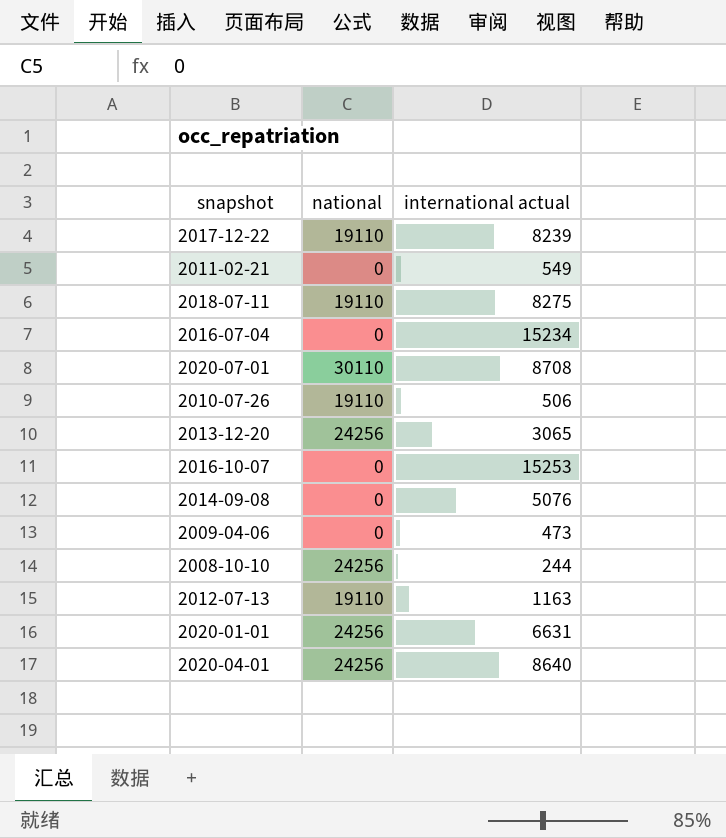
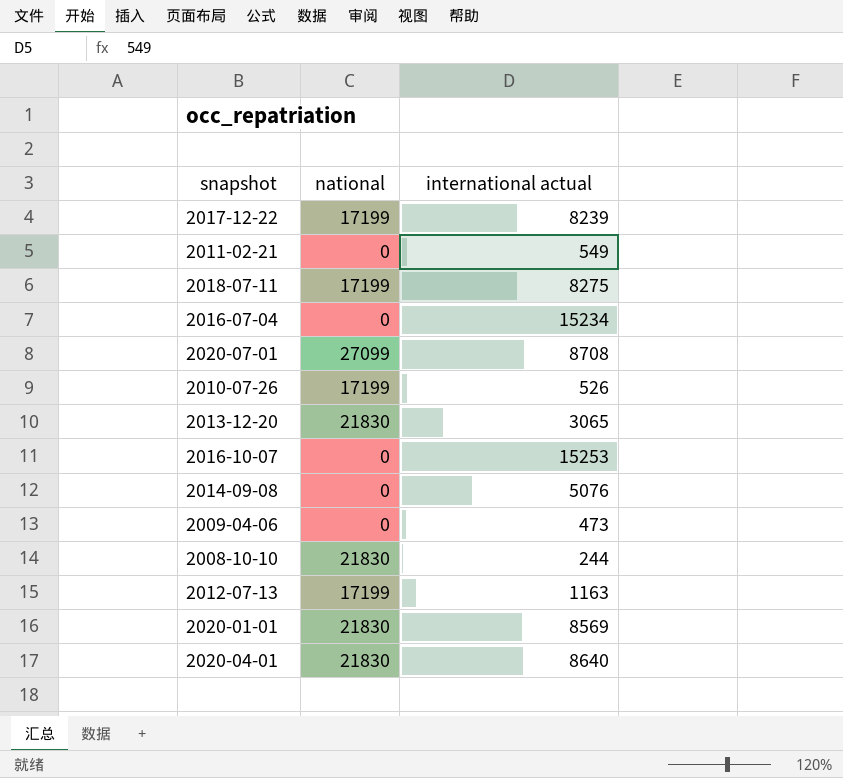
2017-12-22 | national: 19110 -> 17199
2018-07-11 | national: 19110 -> 17199
2020-07-01 | national: 30110 -> 27099
2010-07-26 | national: 19110 -> 17199
2010-07-26 | international actual: 506 -> 526
2013-12-20 | national: 24256 -> 21830
2008-10-10 | national: 24256 -> 21830
2012-07-13 | national: 19110 -> 17199
2020-01-01 | national: 24256 -> 21830
2020-01-01 | international actual: 6631 -> 8569
2020-04-01 | national: 24256 -> 21830

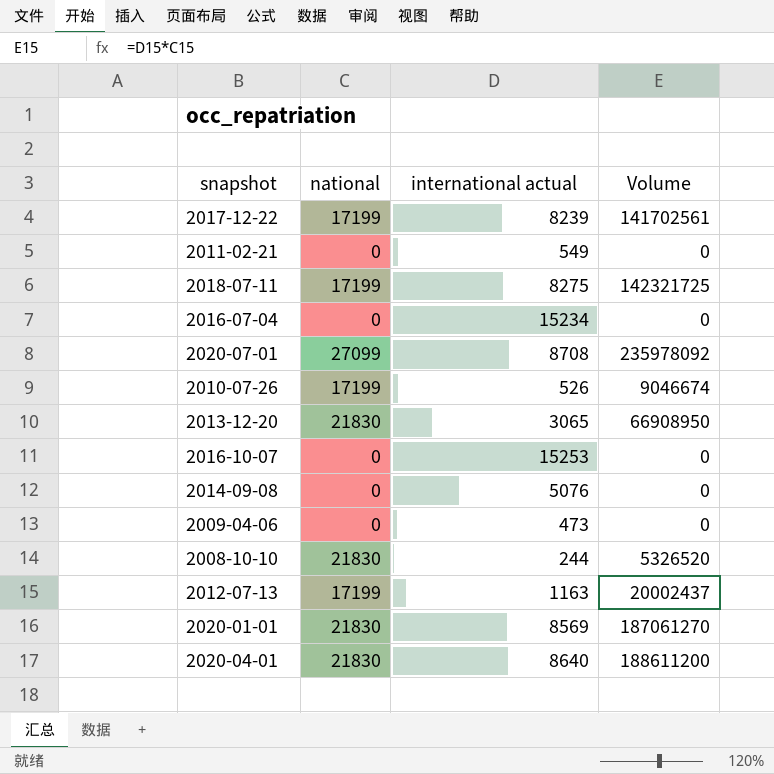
column Volume | formula: none -> [national] * [international actual]

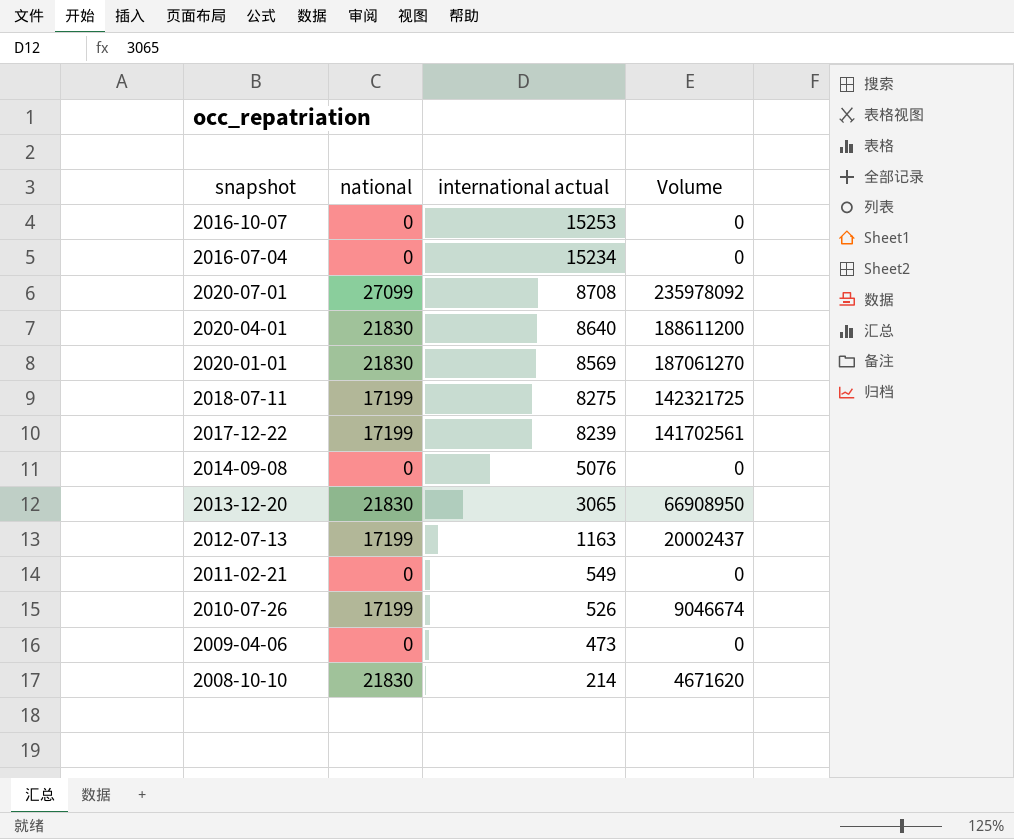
row order: none -> international actual descending
2008-10-10 | international actual: 244 -> 214
2008-10-10 | Volume: 5326520 -> 4671620

